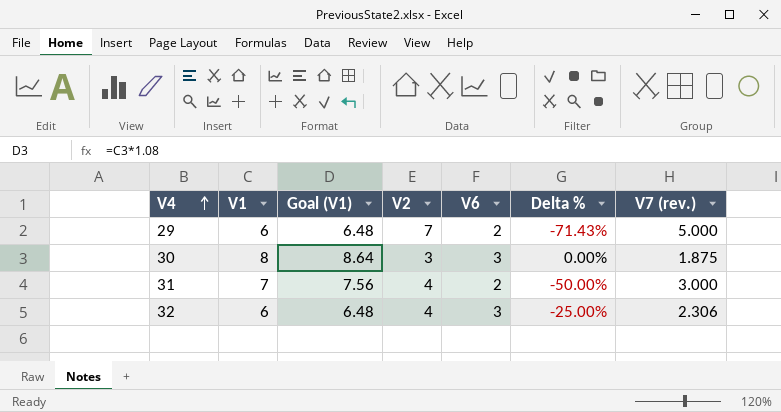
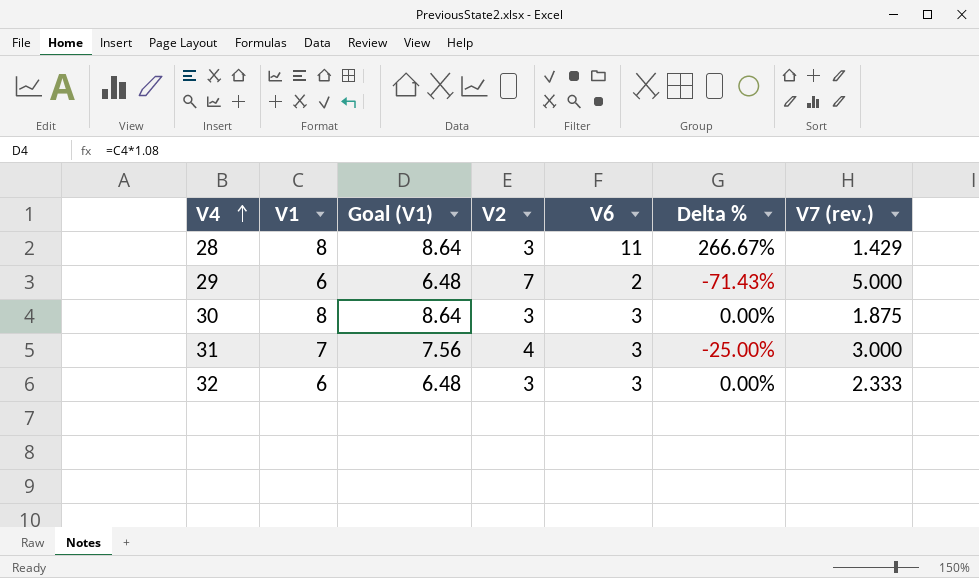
row 28: none -> 8 | 8.64 | 3 | 11 | 266.67% | 1.429
31 | V6: 2 -> 3
31 | Delta %: -50.00% -> -25.00%
32 | V2: 4 -> 3
32 | Delta %: -25.00% -> 0.00%
32 | V7 (rev.): 2.306 -> 2.333

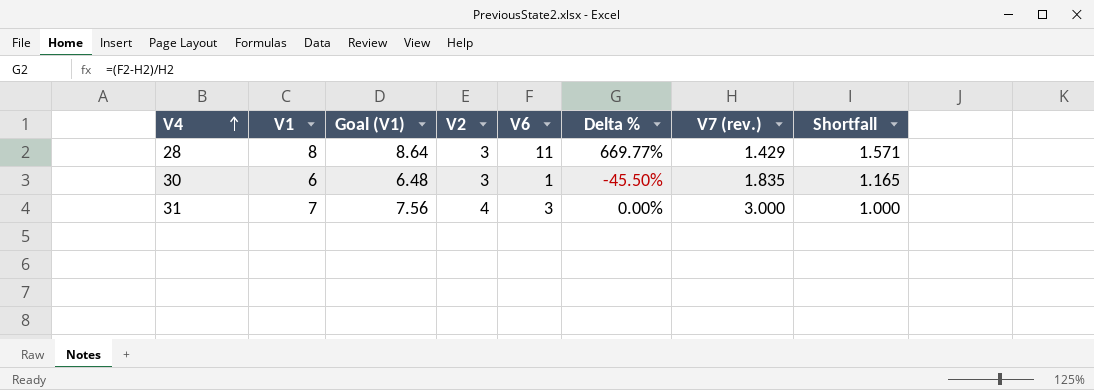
column Delta % | formula: ([V6] - [V2]) / [V2] -> ([V6] - [V7 (rev.)]) / [V7 (rev.)]
column Shortfall | formula: none -> [V2] - [V7 (rev.)]
row 29: 6 | 6.48 | 7 | 2 | -71.43% | 5.000 -> none
row 32: 6 | 6.48 | 3 | 3 | 0.00% | 2.333 -> none
30 | V1: 8 -> 6
30 | Goal (V1): 8.64 -> 6.48
30 | V6: 3 -> 1
30 | V7 (rev.): 1.875 -> 1.835

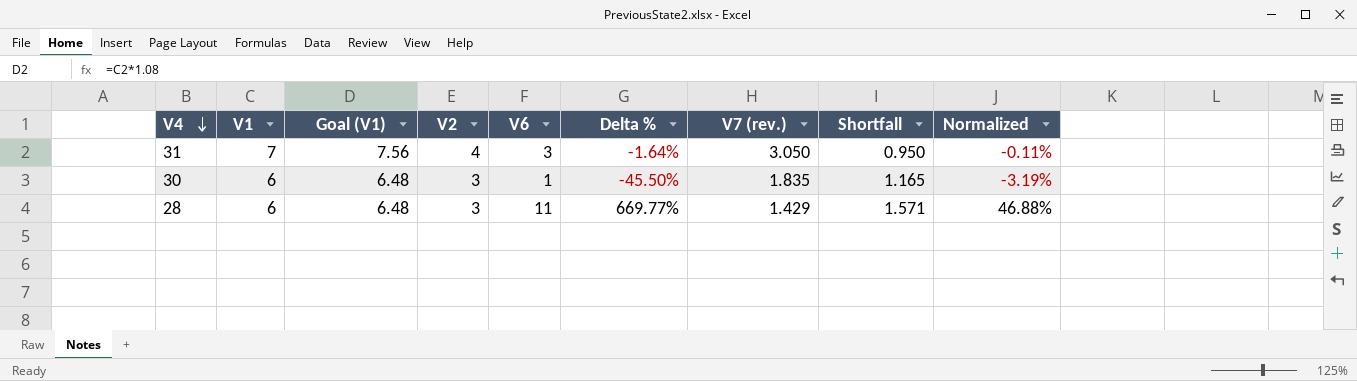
row order: V4 ascending -> V4 descending
column Normalized | formula: none -> [Delta %] * 0.07
31 | Delta %: 0.00% -> -1.64%
31 | V7 (rev.): 3.000 -> 3.050
31 | Shortfall: 1.000 -> 0.950
28 | V1: 8 -> 6
28 | Goal (V1): 8.64 -> 6.48

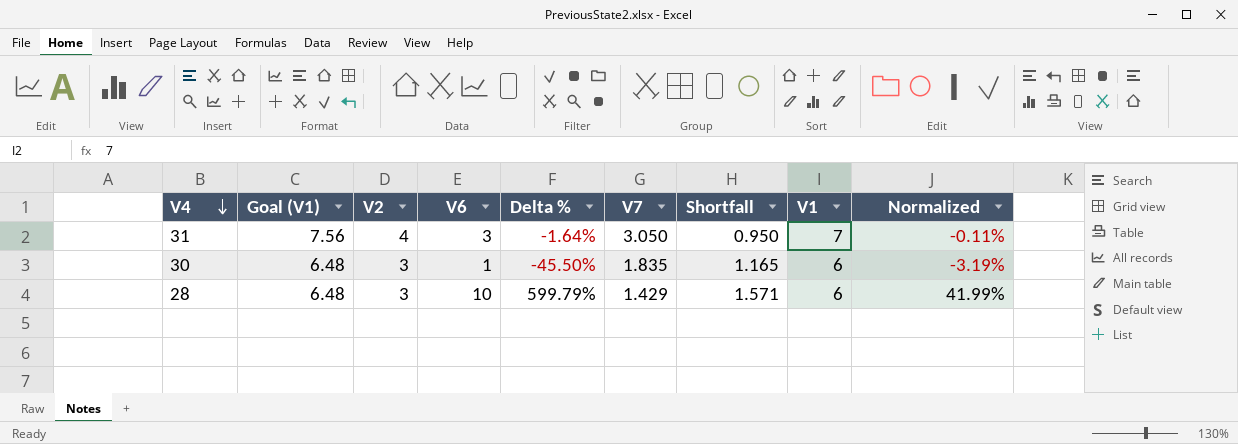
column name: V7 (rev.) -> V7
column V1 | position: 2 -> 8
28 | V6: 11 -> 10
28 | Delta %: 669.77% -> 599.79%
28 | Normalized: 46.88% -> 41.99%

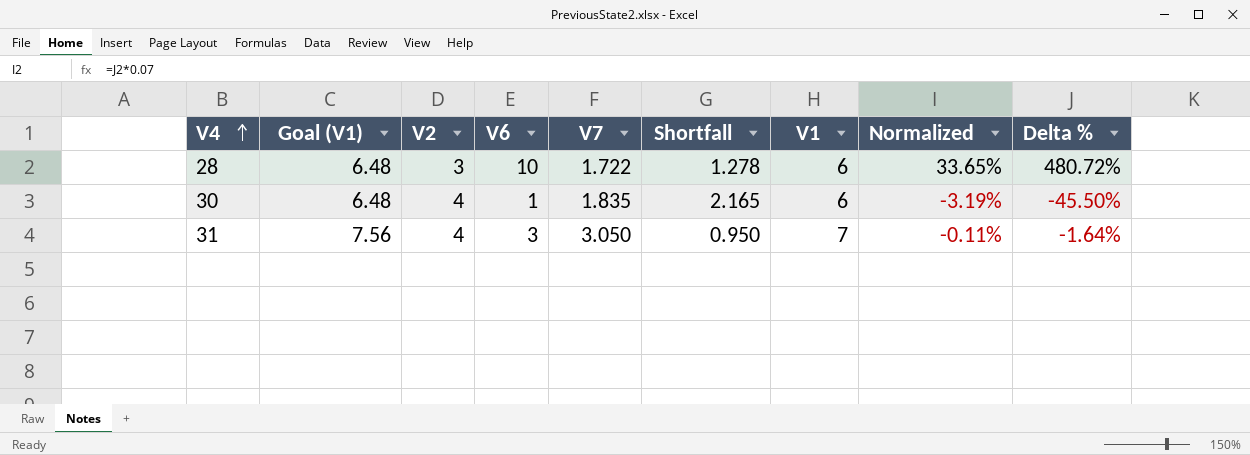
row order: V4 descending -> V4 ascending
column Delta % | position: 5 -> 9
28 | V7: 1.429 -> 1.722
28 | Shortfall: 1.571 -> 1.278
28 | Normalized: 41.99% -> 33.65%
28 | Delta %: 599.79% -> 480.72%
30 | V2: 3 -> 4
30 | Shortfall: 1.165 -> 2.165

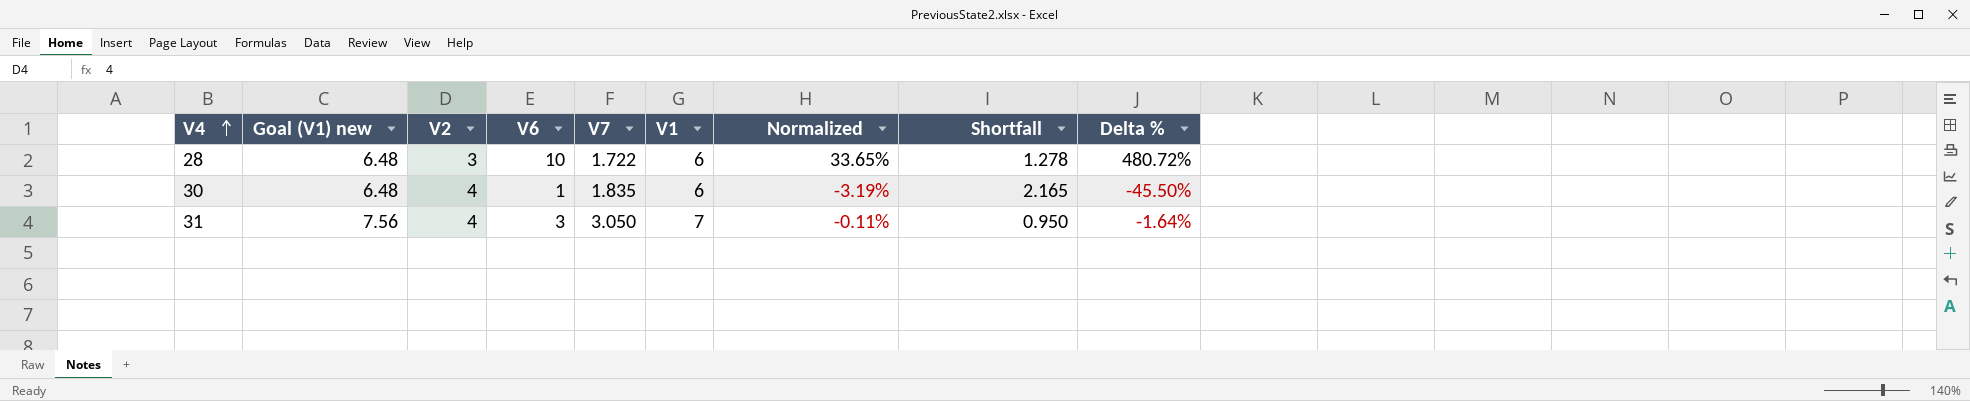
column name: Goal (V1) -> Goal (V1) new
column Shortfall | position: 6 -> 8

